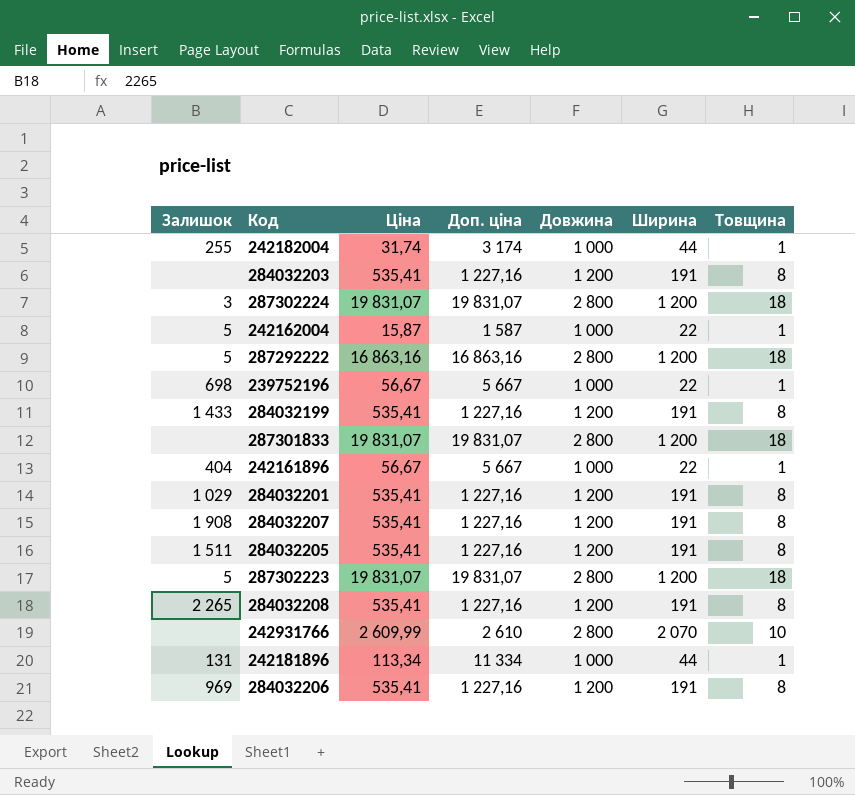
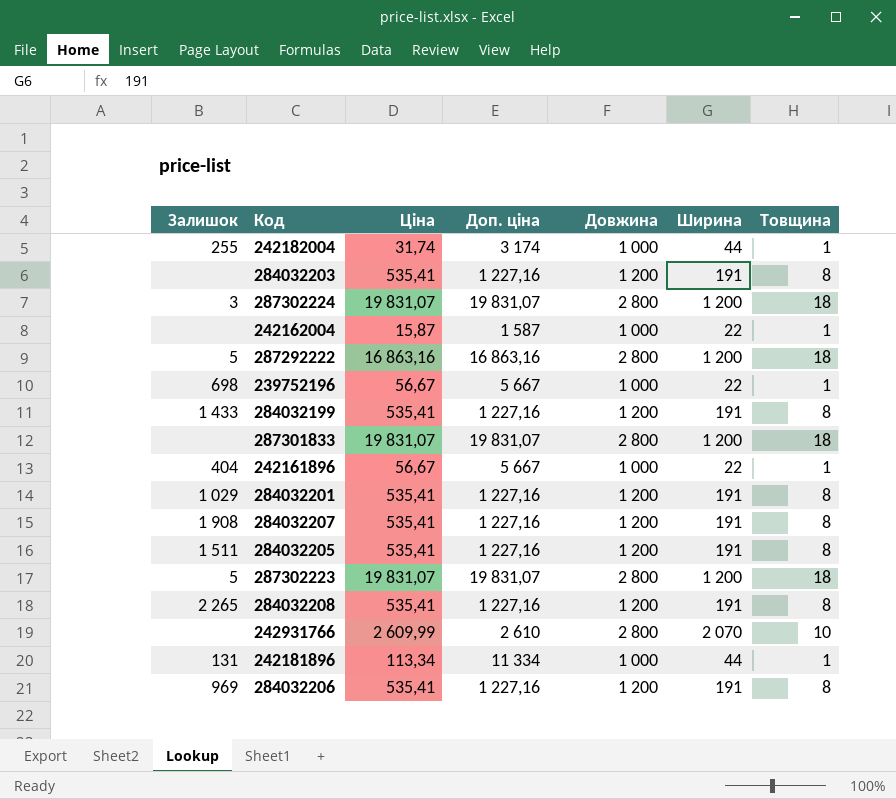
242162004 | Залишок: 5 -> none

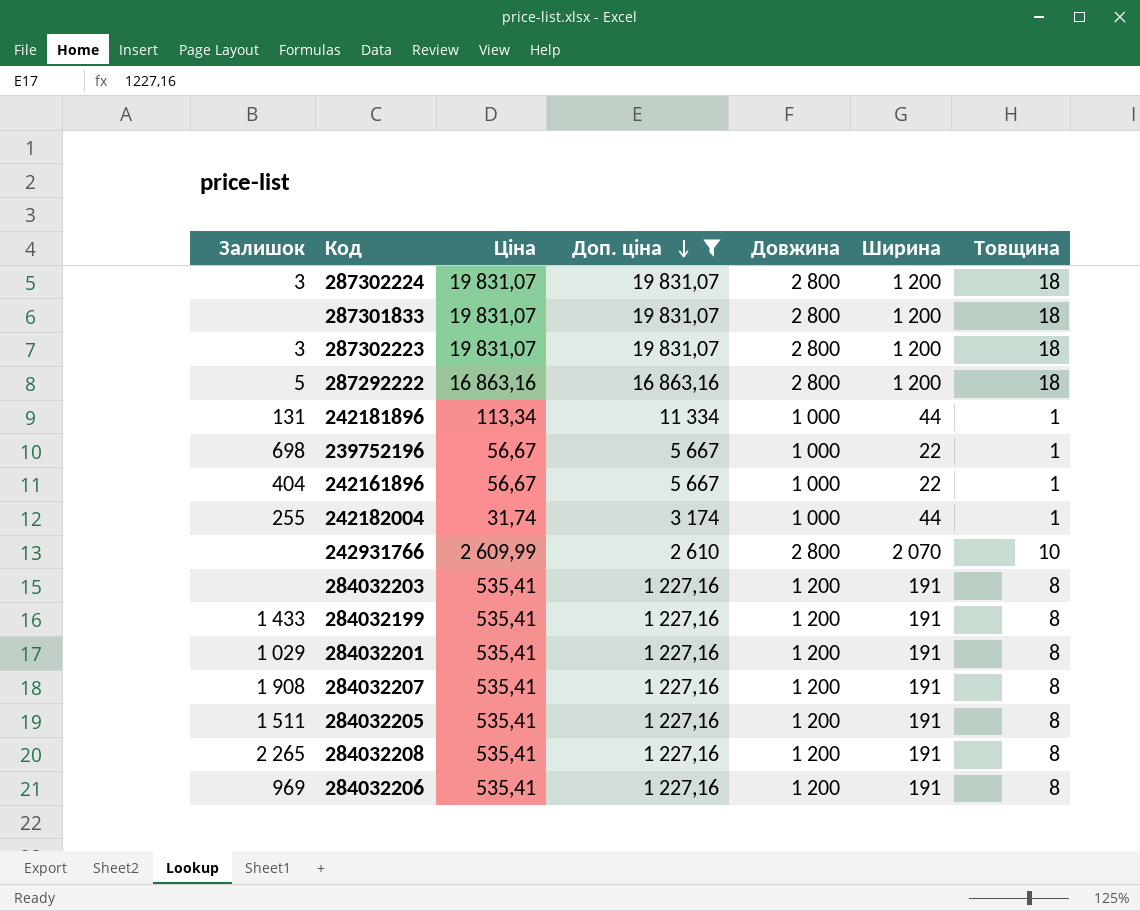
filter: none -> Доп. ціна != 1 587
row order: none -> Доп. ціна descending
287302223 | Залишок: 5 -> 3

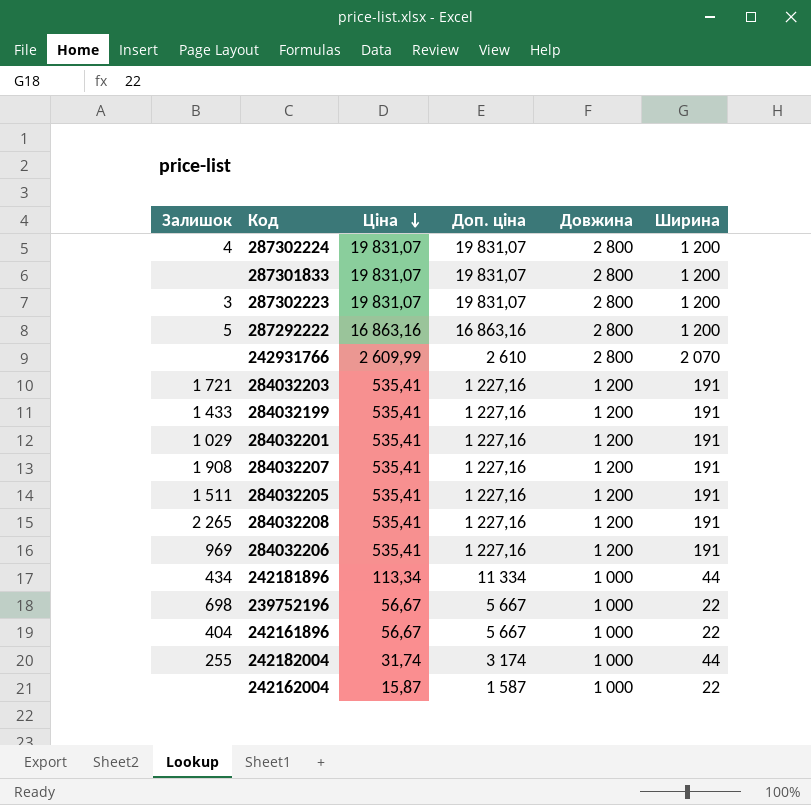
filter: Доп. ціна != 1 587 -> none
row order: Доп. ціна descending -> Ціна descending
column Товщина | position: 7 -> none
287302224 | Залишок: 3 -> 4
284032203 | Залишок: none -> 1 721
242181896 | Залишок: 131 -> 434

